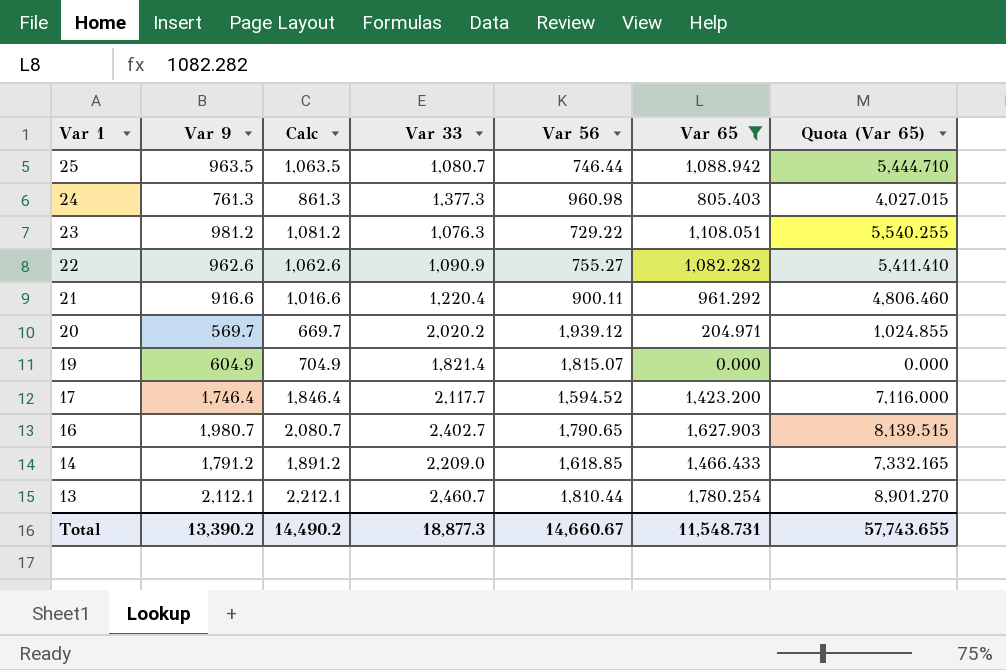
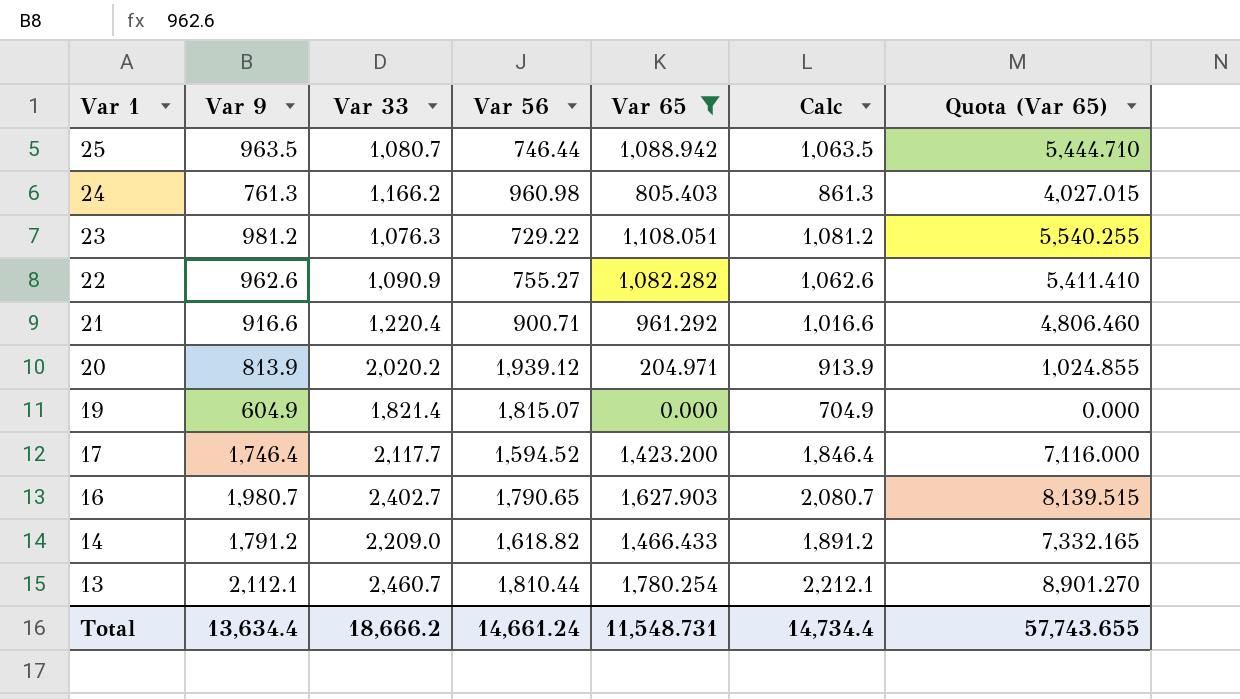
column Calc | position: 3 -> 6
24 | Var 33: 1,377.3 -> 1,166.2
21 | Var 56: 900.11 -> 900.71
20 | Var 9: 569.7 -> 813.9
20 | Calc: 669.7 -> 913.9
14 | Var 56: 1,618.85 -> 1,618.82
Total | Var 9: 13,390.2 -> 13,634.4
Total | Var 33: 18,877.3 -> 18,666.2
Total | Var 56: 14,660.67 -> 14,661.24
Total | Calc: 14,490.2 -> 14,734.4

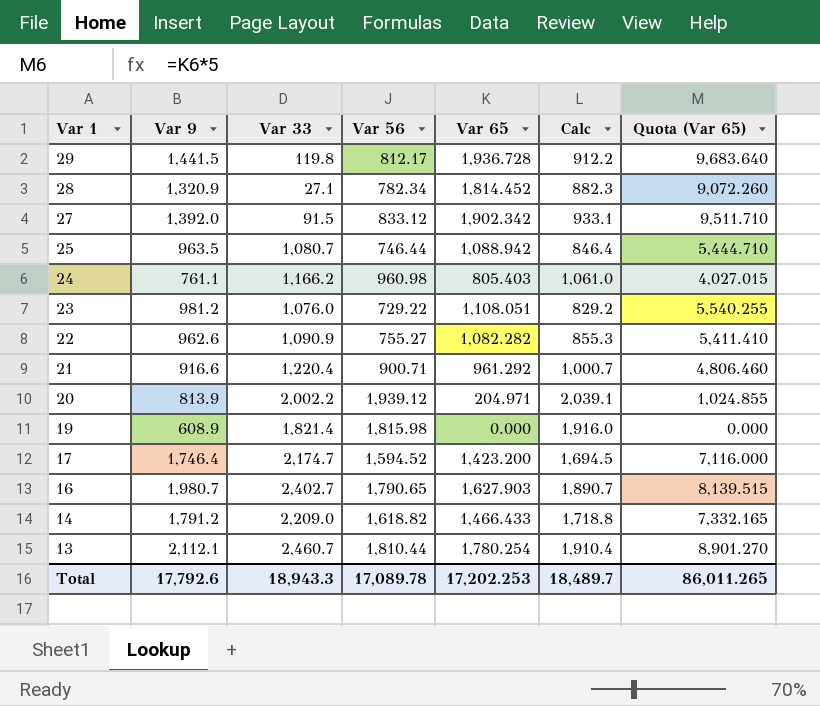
filter: Var 65 <= 1,780.254 -> none
column Calc | formula: [Var 9] + 100 -> [Var 56] + 100
24 | Var 9: 761.3 -> 761.1
23 | Var 33: 1,076.3 -> 1,076.0
20 | Var 33: 2,020.2 -> 2,002.2
19 | Var 9: 604.9 -> 608.9
19 | Var 56: 1,815.07 -> 1,815.98
17 | Var 33: 2,117.7 -> 2,174.7
Total | Var 9: 13,634.4 -> 17,792.6
Total | Var 33: 18,666.2 -> 18,943.3
Total | Var 56: 14,661.24 -> 17,089.78
Total | Var 65: 11,548.731 -> 17,202.253
Total | Calc: 14,734.4 -> 18,489.7
Total | Quota (Var 65): 57,743.655 -> 86,011.265

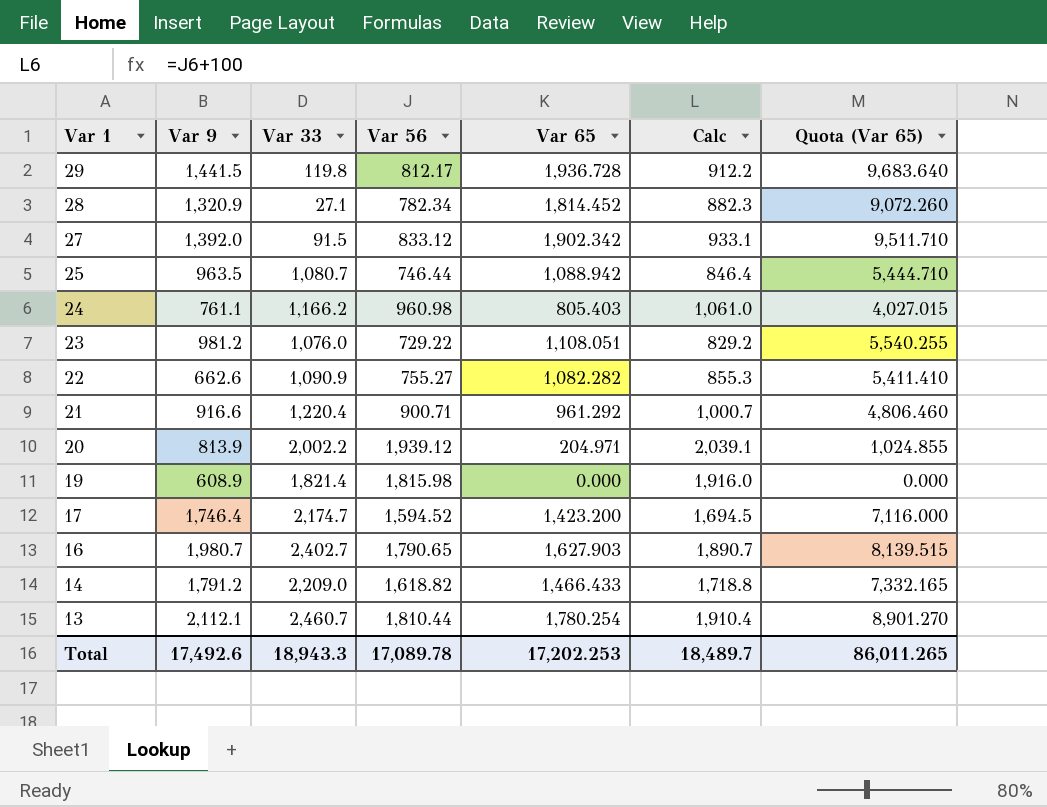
22 | Var 9: 962.6 -> 662.6
Total | Var 9: 17,792.6 -> 17,492.6

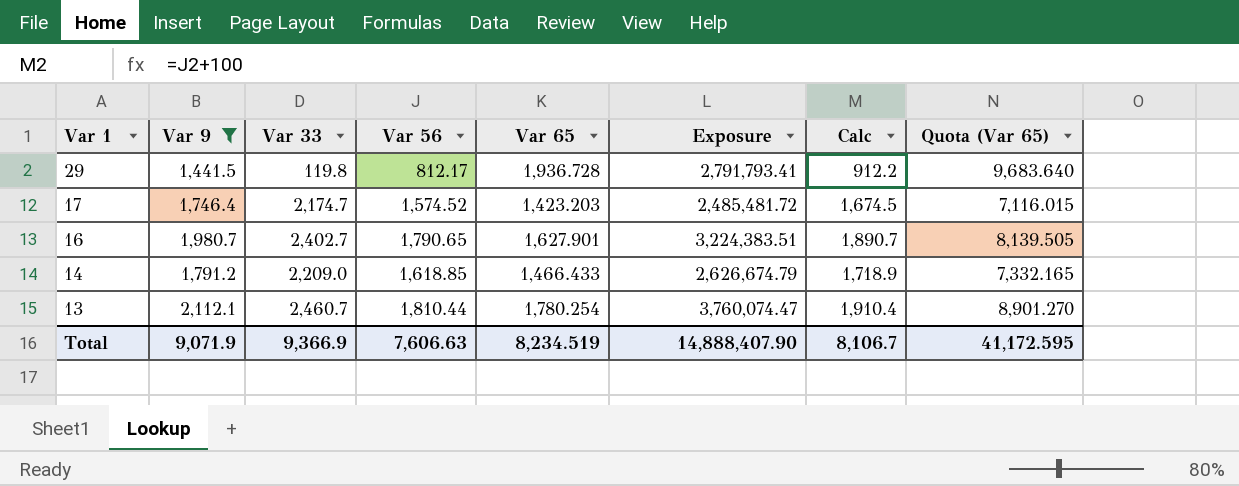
filter: none -> Var 9 >= 1,441.5
column Exposure | formula: none -> [Var 9] * [Var 65]
17 | Var 56: 1,594.52 -> 1,574.52
17 | Var 65: 1,423.200 -> 1,423.203
17 | Calc: 1,694.5 -> 1,674.5
17 | Quota (Var 65): 7,116.000 -> 7,116.015
16 | Var 65: 1,627.903 -> 1,627.901
16 | Quota (Var 65): 8,139.515 -> 8,139.505
14 | Var 56: 1,618.82 -> 1,618.85
14 | Calc: 1,718.8 -> 1,718.9
Total | Var 9: 17,492.6 -> 9,071.9
Total | Var 33: 18,943.3 -> 9,366.9
Total | Var 56: 17,089.78 -> 7,606.63
Total | Var 65: 17,202.253 -> 8,234.519
Total | Calc: 18,489.7 -> 8,106.7
Total | Quota (Var 65): 86,011.265 -> 41,172.595

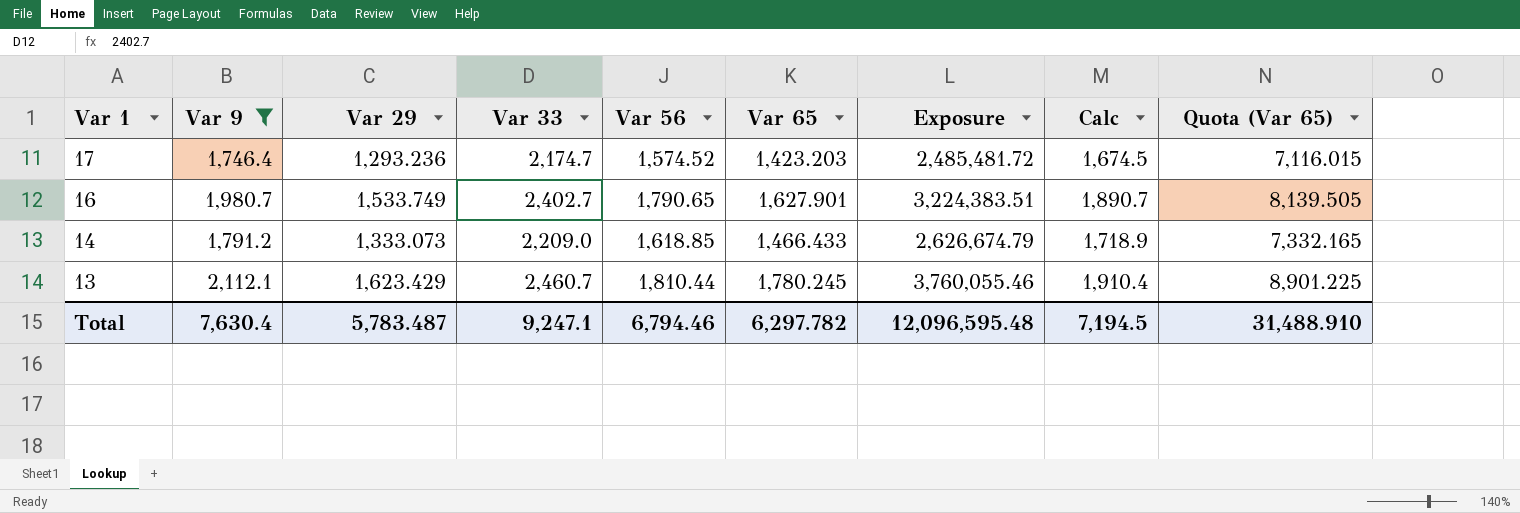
column Var 29 | position: none -> 3
row 29: 1,441.5 | 119.8 | 812.17 | 1,936.728 | 2,791,793.41 | 912.2 | 9,683.640 -> none
13 | Var 65: 1,780.254 -> 1,780.245
13 | Exposure: 3,760,074.47 -> 3,760,055.46
13 | Quota (Var 65): 8,901.270 -> 8,901.225
Total | Var 9: 9,071.9 -> 7,630.4
Total | Var 33: 9,366.9 -> 9,247.1
Total | Var 56: 7,606.63 -> 6,794.46
Total | Var 65: 8,234.519 -> 6,297.782
Total | Exposure: 14,888,407.90 -> 12,096,595.48
Total | Calc: 8,106.7 -> 7,194.5
Total | Quota (Var 65): 41,172.595 -> 31,488.910

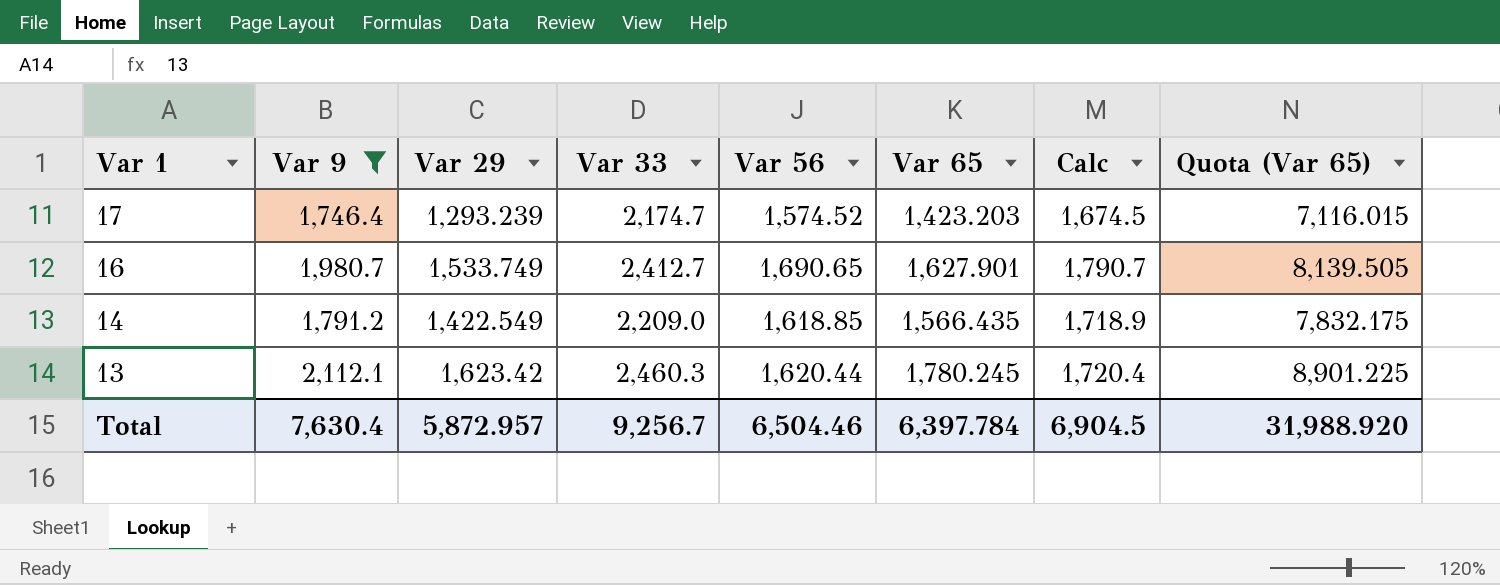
column Exposure | formula: [Var 9] * [Var 65] -> none
17 | Var 29: 1,293.236 -> 1,293.239
16 | Var 33: 2,402.7 -> 2,412.7
16 | Var 56: 1,790.65 -> 1,690.65
16 | Calc: 1,890.7 -> 1,790.7
14 | Var 29: 1,333.073 -> 1,422.549
14 | Var 65: 1,466.433 -> 1,566.435
14 | Quota (Var 65): 7,332.165 -> 7,832.175
13 | Var 29: 1,623.429 -> 1,623.42
13 | Var 33: 2,460.7 -> 2,460.3
13 | Var 56: 1,810.44 -> 1,620.44
13 | Calc: 1,910.4 -> 1,720.4
Total | Var 29: 5,783.487 -> 5,872.957
Total | Var 33: 9,247.1 -> 9,256.7
Total | Var 56: 6,794.46 -> 6,504.46
Total | Var 65: 6,297.782 -> 6,397.784
Total | Calc: 7,194.5 -> 6,904.5
Total | Quota (Var 65): 31,488.910 -> 31,988.920

